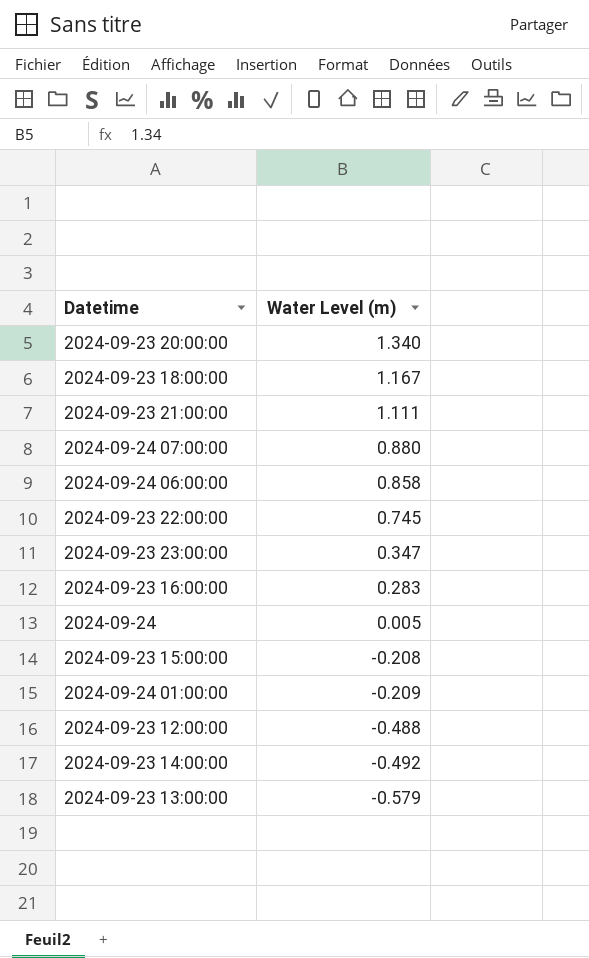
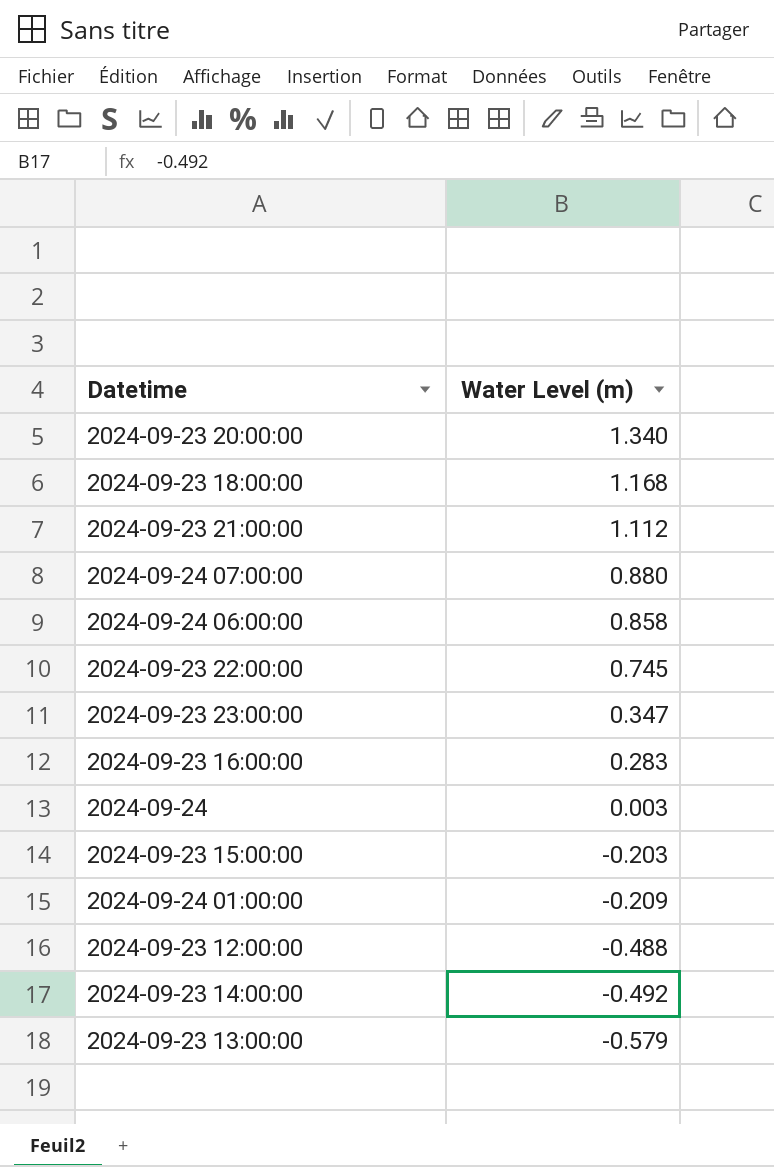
2024-09-23 18:00:00 | Water Level (m): 1.167 -> 1.168
2024-09-23 21:00:00 | Water Level (m): 1.111 -> 1.112
2024-09-24 | Water Level (m): 0.005 -> 0.003
2024-09-23 15:00:00 | Water Level (m): -0.208 -> -0.203

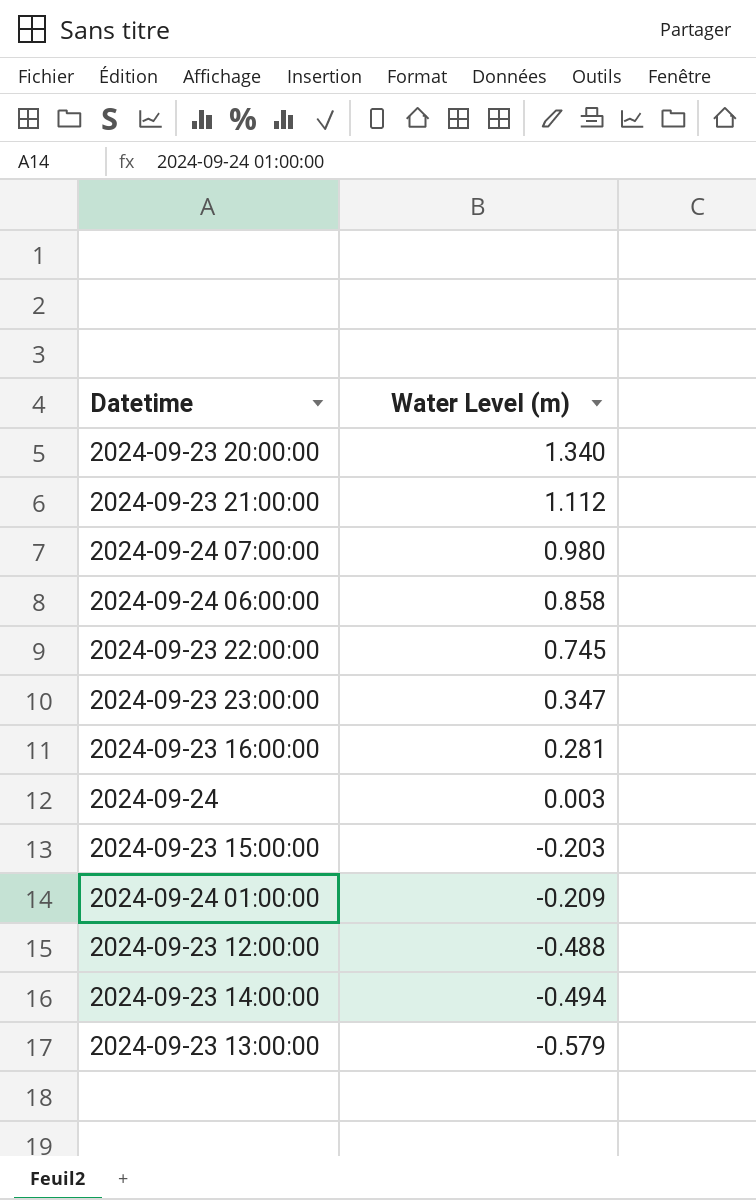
row 2024-09-23 18:00:00: 1.168 -> none
2024-09-24 07:00:00 | Water Level (m): 0.880 -> 0.980
2024-09-23 16:00:00 | Water Level (m): 0.283 -> 0.281
2024-09-23 14:00:00 | Water Level (m): -0.492 -> -0.494

